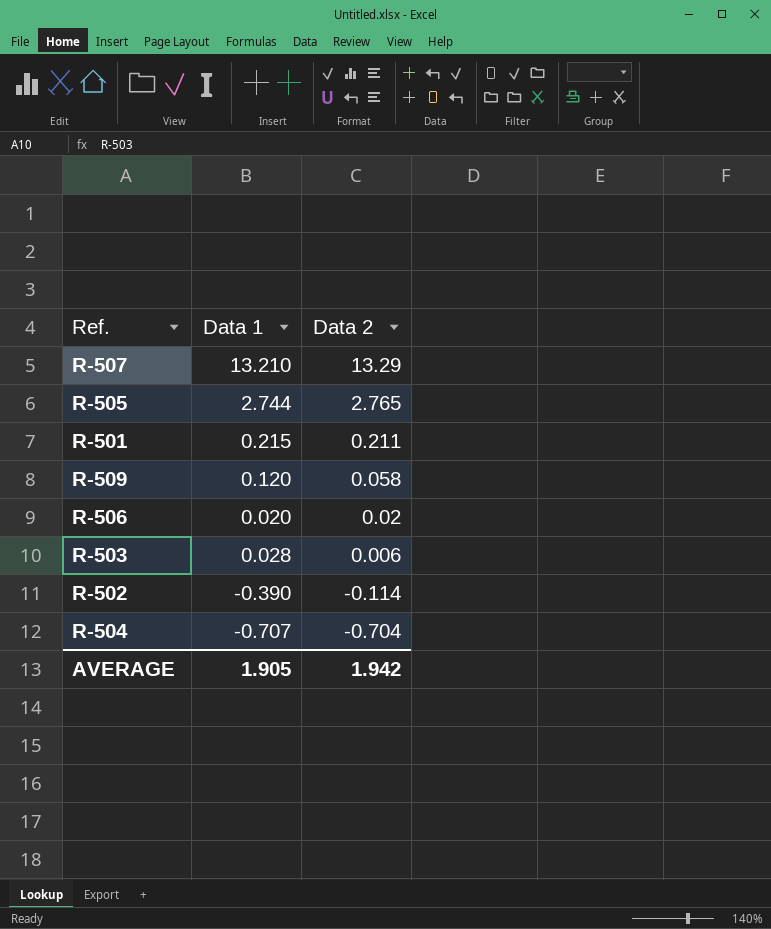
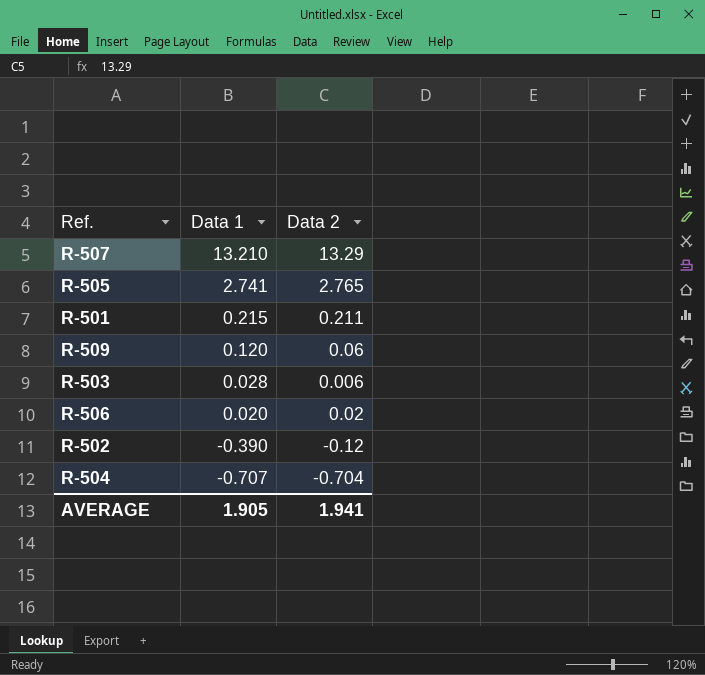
row order: Data 2 descending -> Data 1 descending
R-505 | Data 1: 2.744 -> 2.741
R-509 | Data 2: 0.058 -> 0.06
R-502 | Data 2: -0.114 -> -0.12
AVERAGE | Data 2: 1.942 -> 1.941

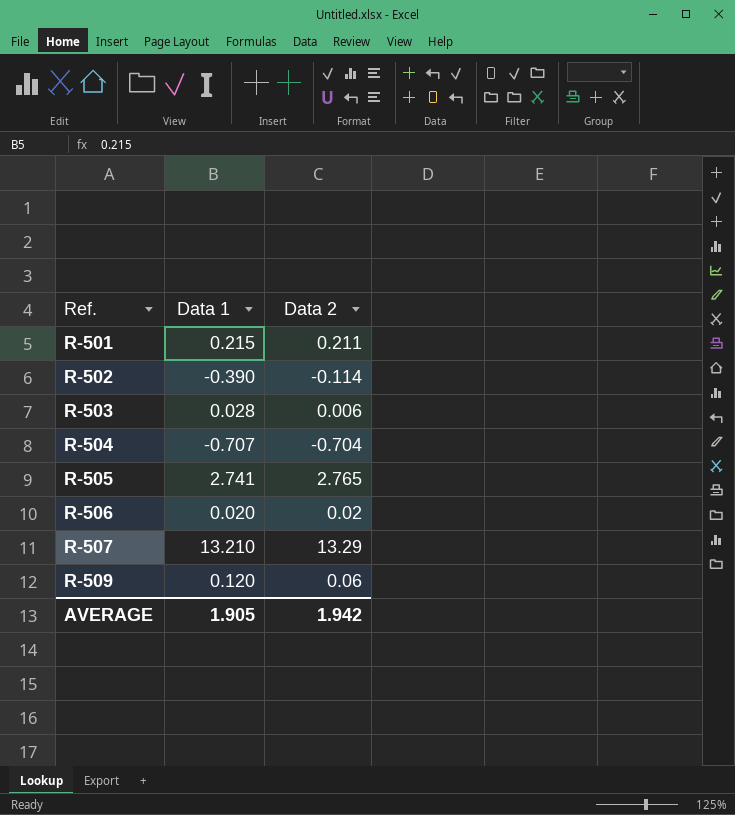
row order: Data 1 descending -> Ref. ascending
R-502 | Data 2: -0.12 -> -0.114
AVERAGE | Data 2: 1.941 -> 1.942

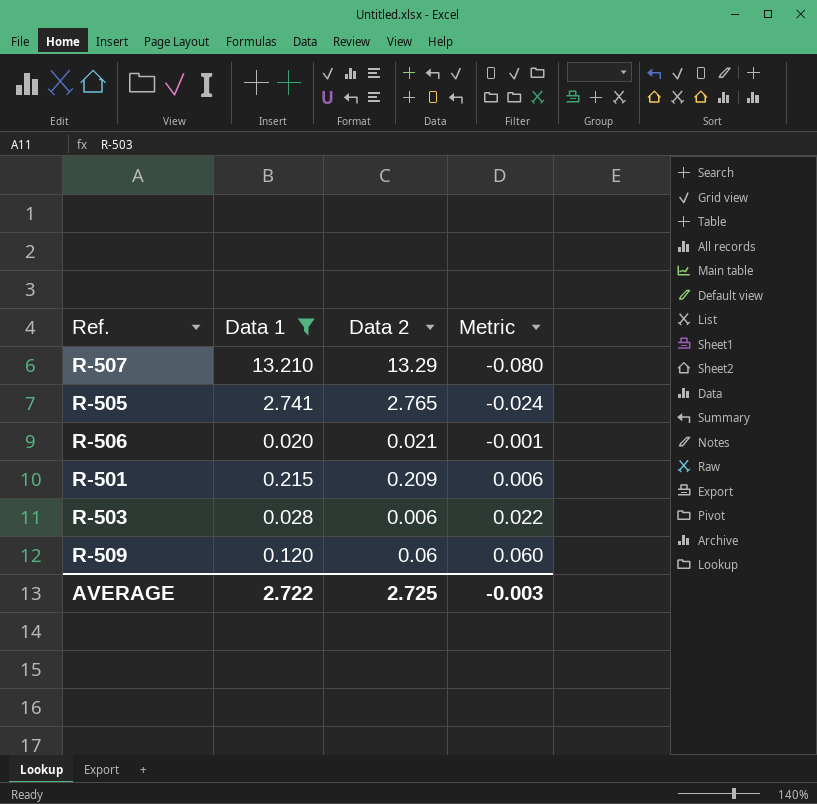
filter: none -> Data 1 >= 0.020
row order: Ref. ascending -> Metric ascending
column Metric | formula: none -> [Data 1] - [Data 2]
R-506 | Data 2: 0.02 -> 0.021
R-501 | Data 2: 0.211 -> 0.209
AVERAGE | Data 1: 1.905 -> 2.722
AVERAGE | Data 2: 1.942 -> 2.725

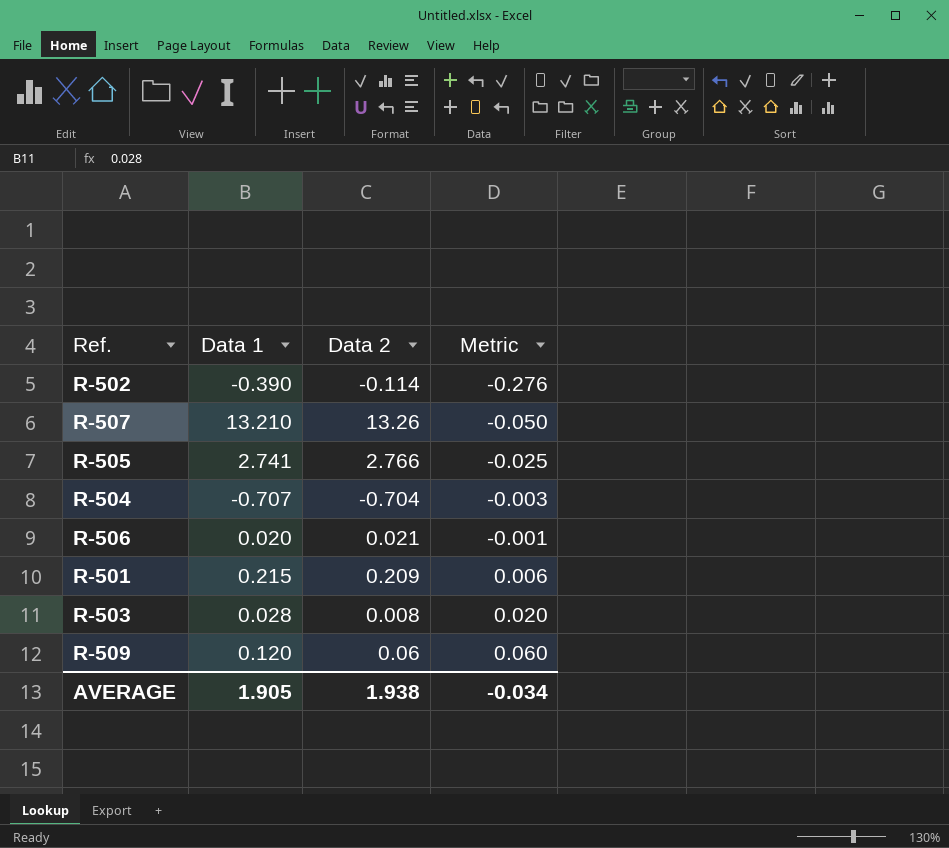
filter: Data 1 >= 0.020 -> none
R-507 | Data 2: 13.29 -> 13.26
R-507 | Metric: -0.080 -> -0.050
R-505 | Data 2: 2.765 -> 2.766
R-505 | Metric: -0.024 -> -0.025
R-503 | Data 2: 0.006 -> 0.008
R-503 | Metric: 0.022 -> 0.020
AVERAGE | Data 1: 2.722 -> 1.905
AVERAGE | Data 2: 2.725 -> 1.938
AVERAGE | Metric: -0.003 -> -0.034

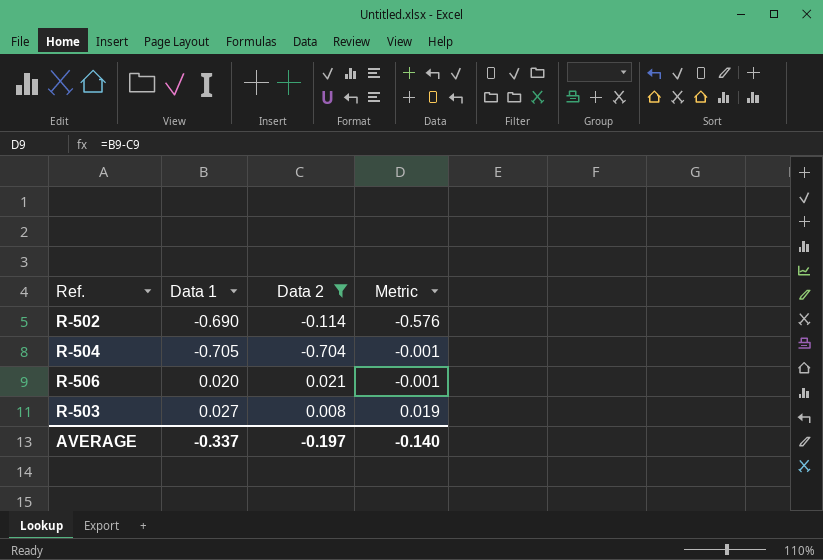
filter: none -> Data 2 <= 0.021
R-502 | Data 1: -0.390 -> -0.690
R-502 | Metric: -0.276 -> -0.576
R-504 | Data 1: -0.707 -> -0.705
R-504 | Metric: -0.003 -> -0.001
R-503 | Data 1: 0.028 -> 0.027
R-503 | Metric: 0.020 -> 0.019
AVERAGE | Data 1: 1.905 -> -0.337
AVERAGE | Data 2: 1.938 -> -0.197
AVERAGE | Metric: -0.034 -> -0.140

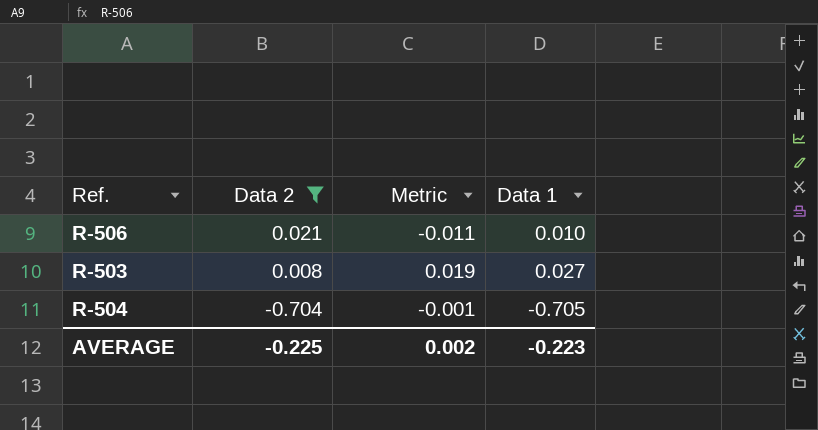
row order: Metric ascending -> Data 2 descending
column Data 1 | position: 2 -> 4
row R-502: -0.690 | -0.114 | -0.576 -> none
R-506 | Metric: -0.001 -> -0.011
R-506 | Data 1: 0.020 -> 0.010
AVERAGE | Data 2: -0.197 -> -0.225
AVERAGE | Metric: -0.140 -> 0.002
AVERAGE | Data 1: -0.337 -> -0.223

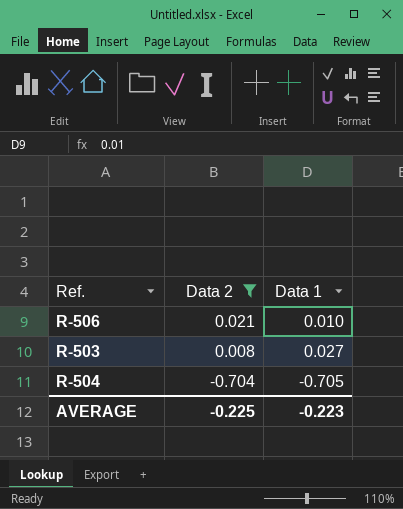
column Metric | formula: [Data 1] - [Data 2] -> none

